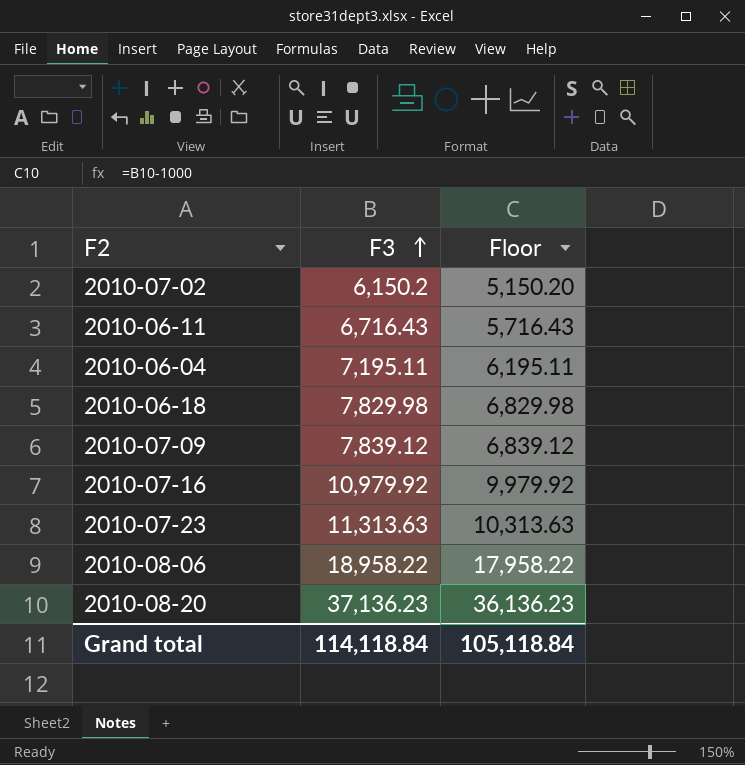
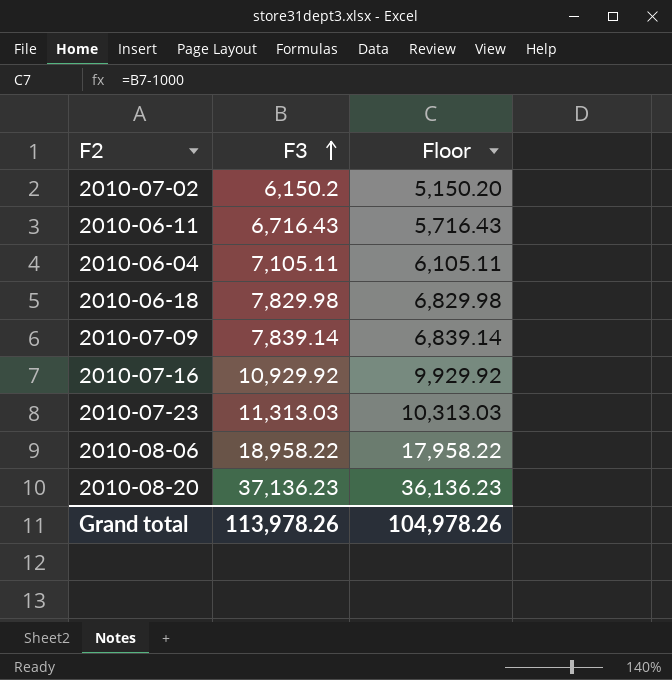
2010-06-04 | F3: 7,195.11 -> 7,105.11
2010-06-04 | Floor: 6,195.11 -> 6,105.11
2010-07-09 | F3: 7,839.12 -> 7,839.14
2010-07-09 | Floor: 6,839.12 -> 6,839.14
2010-07-16 | F3: 10,979.92 -> 10,929.92
2010-07-16 | Floor: 9,979.92 -> 9,929.92
2010-07-23 | F3: 11,313.63 -> 11,313.03
2010-07-23 | Floor: 10,313.63 -> 10,313.03
Grand total | F3: 114,118.84 -> 113,978.26
Grand total | Floor: 105,118.84 -> 104,978.26

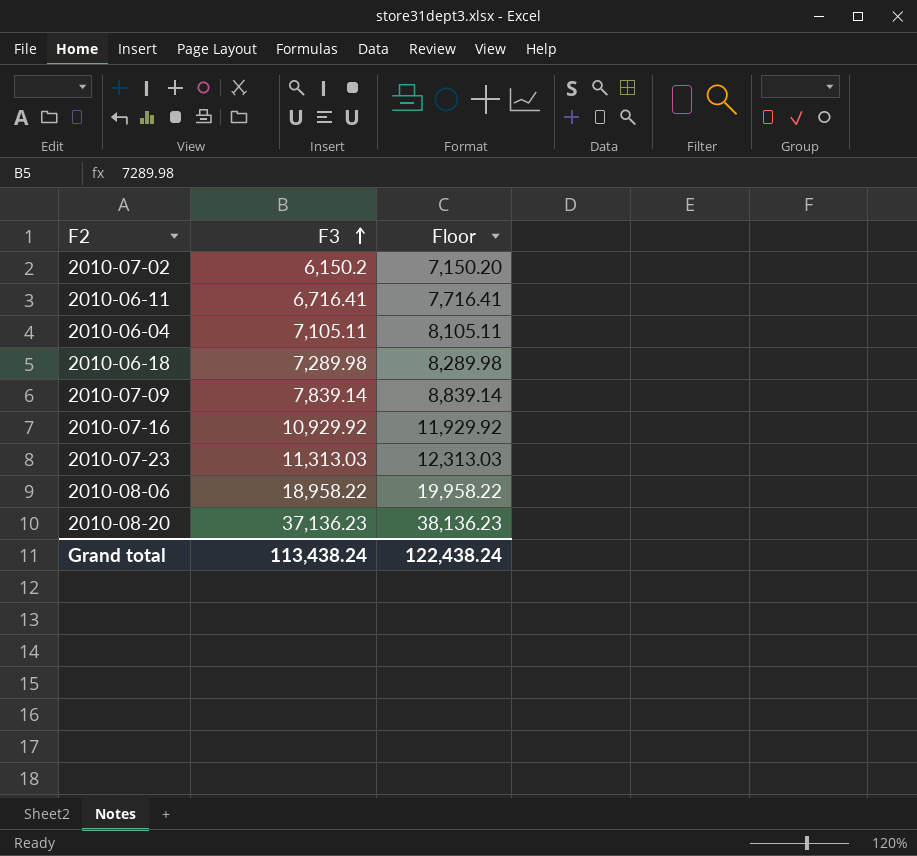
column Floor | formula: [F3] - 1000 -> [F3] + 1000
2010-06-11 | F3: 6,716.43 -> 6,716.41
2010-06-18 | F3: 7,829.98 -> 7,289.98
Grand total | F3: 113,978.26 -> 113,438.24
Grand total | Floor: 104,978.26 -> 122,438.24

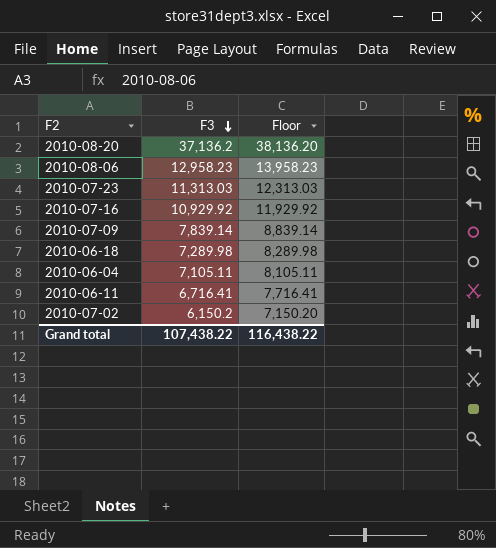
row order: F3 ascending -> F3 descending
2010-08-20 | F3: 37,136.23 -> 37,136.2
2010-08-20 | Floor: 38,136.23 -> 38,136.20
2010-08-06 | F3: 18,958.22 -> 12,958.23
2010-08-06 | Floor: 19,958.22 -> 13,958.23
Grand total | F3: 113,438.24 -> 107,438.22
Grand total | Floor: 122,438.24 -> 116,438.22

